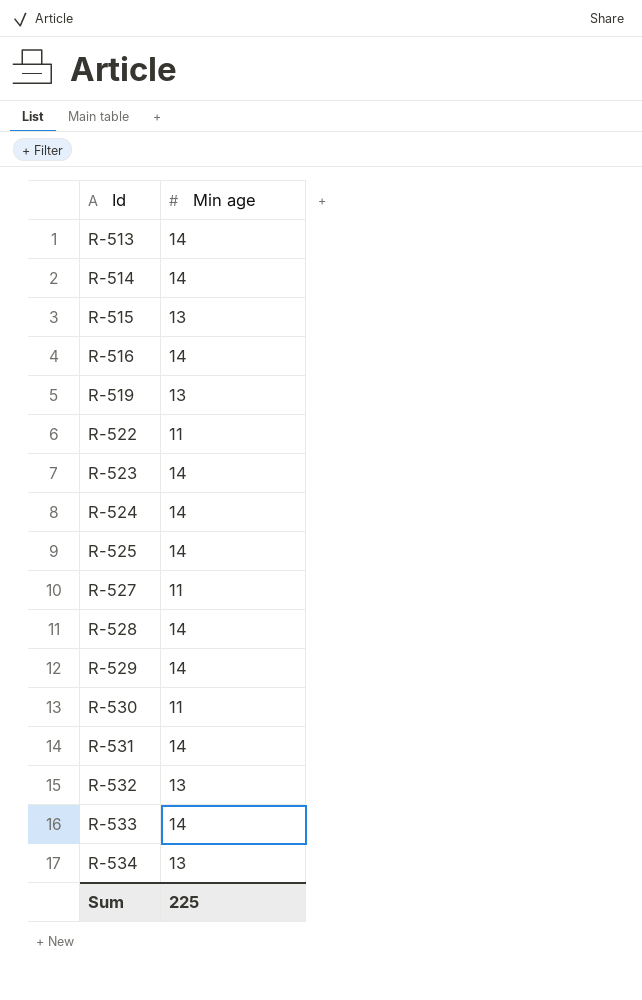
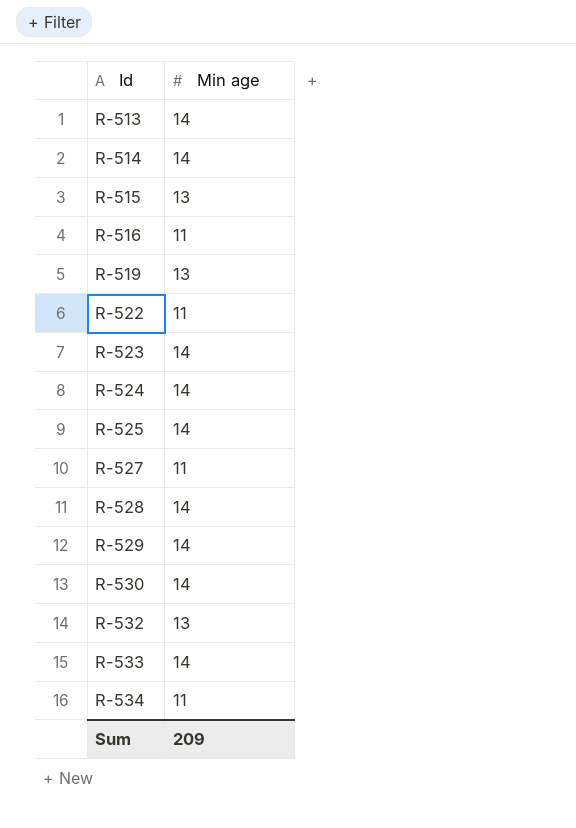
row R-531: 14 -> none
R-516 | Min age: 14 -> 11
R-530 | Min age: 11 -> 14
R-534 | Min age: 13 -> 11
Sum | Min age: 225 -> 209

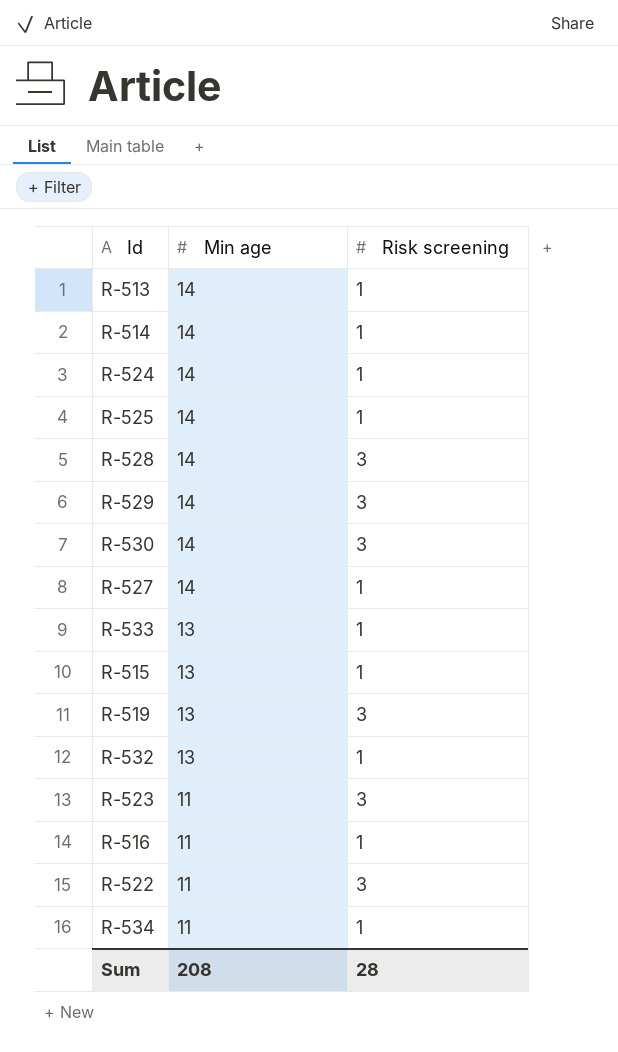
row order: Id ascending -> Min age descending
column Risk screening | position: none -> 3
R-527 | Min age: 11 -> 14
R-533 | Min age: 14 -> 13
R-523 | Min age: 14 -> 11
Sum | Min age: 209 -> 208

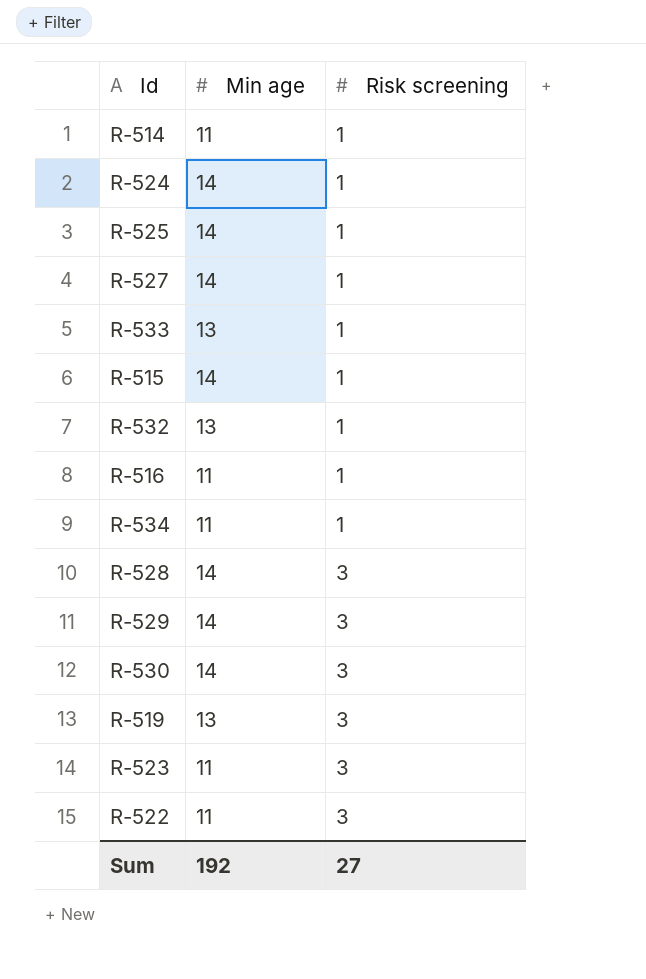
row order: Min age descending -> Risk screening ascending
row R-513: 14 | 1 -> none
R-514 | Min age: 14 -> 11
R-515 | Min age: 13 -> 14
Sum | Min age: 208 -> 192
Sum | Risk screening: 28 -> 27

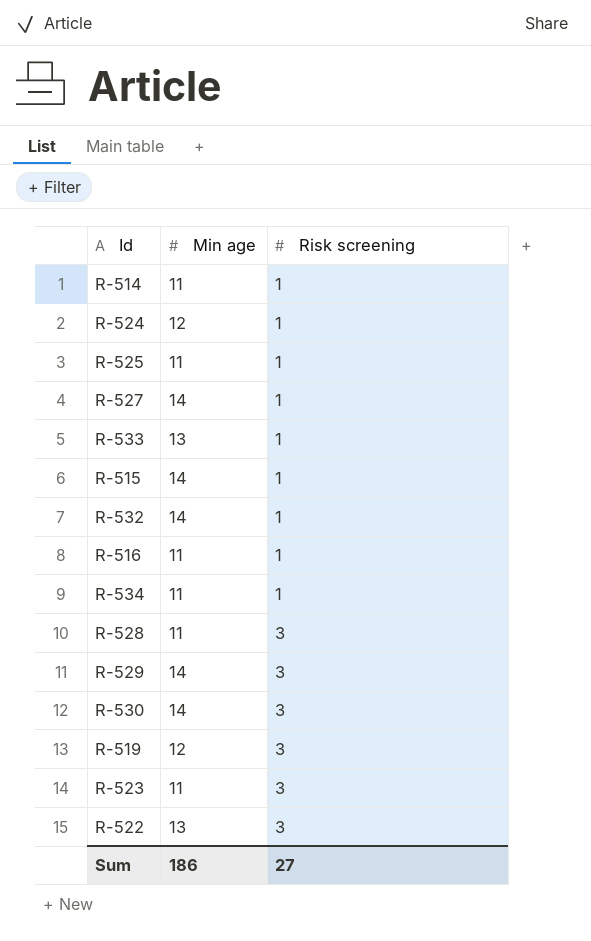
R-524 | Min age: 14 -> 12
R-525 | Min age: 14 -> 11
R-532 | Min age: 13 -> 14
R-528 | Min age: 14 -> 11
R-519 | Min age: 13 -> 12
R-522 | Min age: 11 -> 13
Sum | Min age: 192 -> 186

